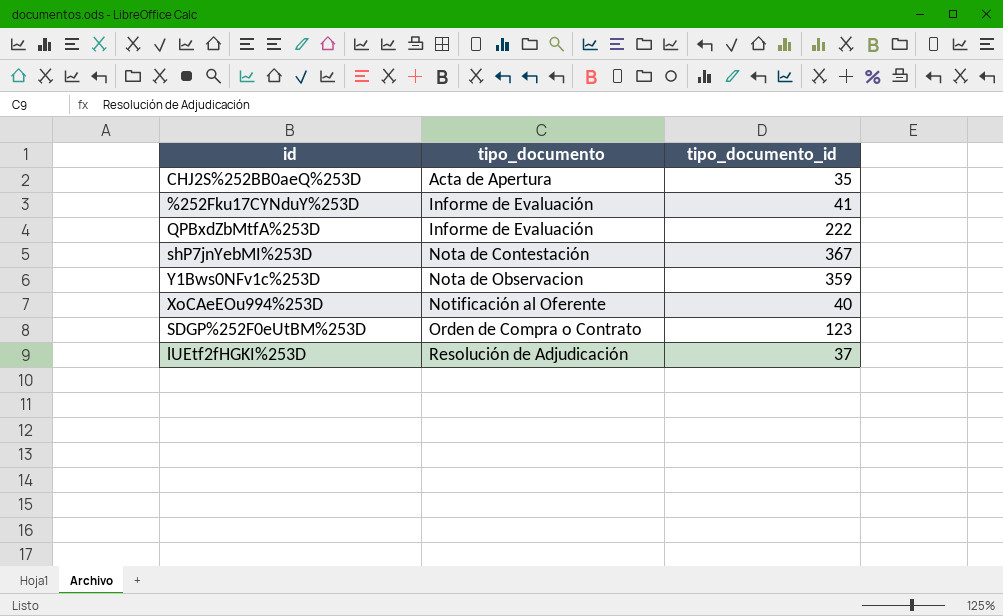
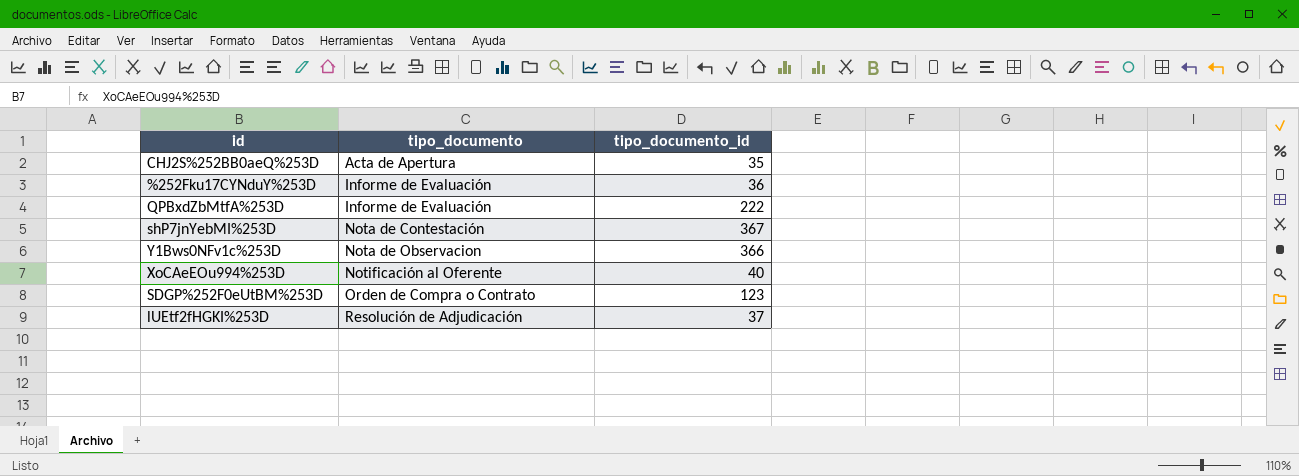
%252Fku17CYNduY%253D | tipo_documento_id: 41 -> 36
Y1Bws0NFv1c%253D | tipo_documento_id: 359 -> 366

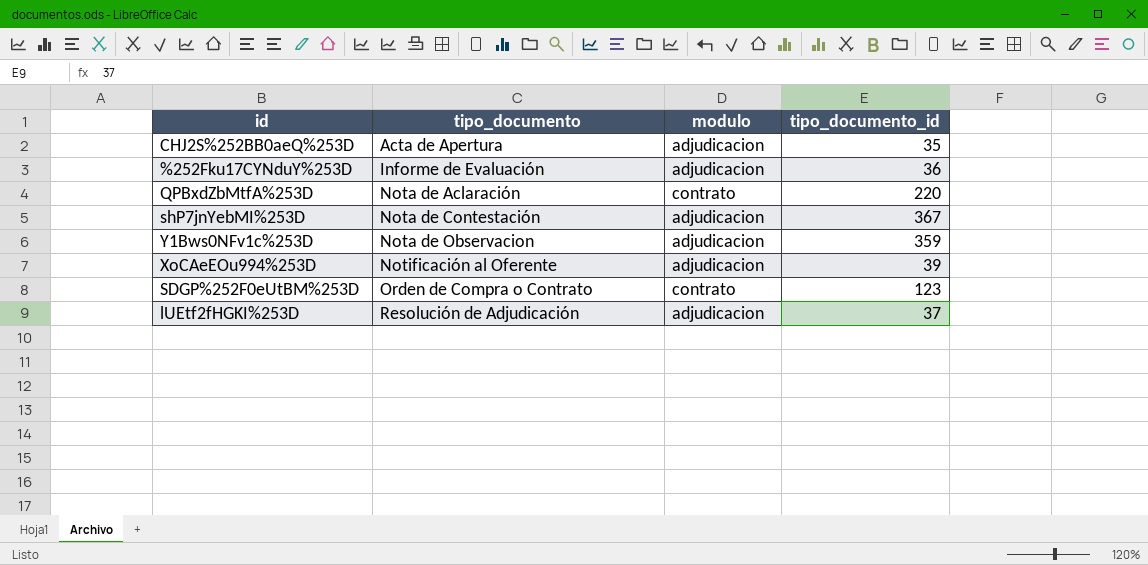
column modulo | position: none -> 3
QPBxdZbMtfA%253D | tipo_documento: Informe de Evaluación -> Nota de Aclaración
QPBxdZbMtfA%253D | tipo_documento_id: 222 -> 220
Y1Bws0NFv1c%253D | tipo_documento_id: 366 -> 359
XoCAeEOu994%253D | tipo_documento_id: 40 -> 39

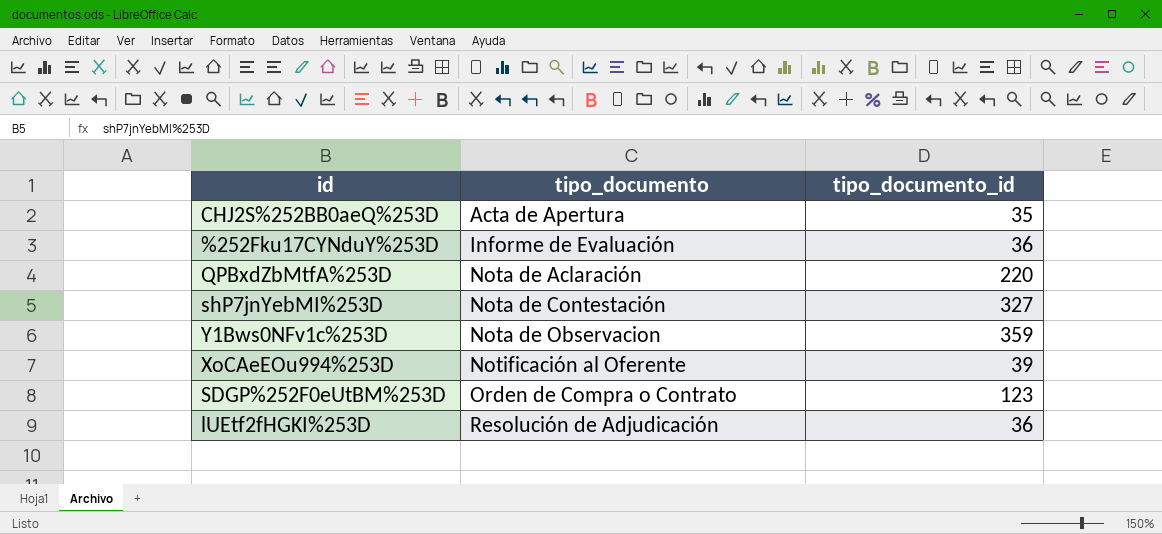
column modulo | position: 3 -> none
shP7jnYebMI%253D | tipo_documento_id: 367 -> 327
lUEtf2fHGKI%253D | tipo_documento_id: 37 -> 36

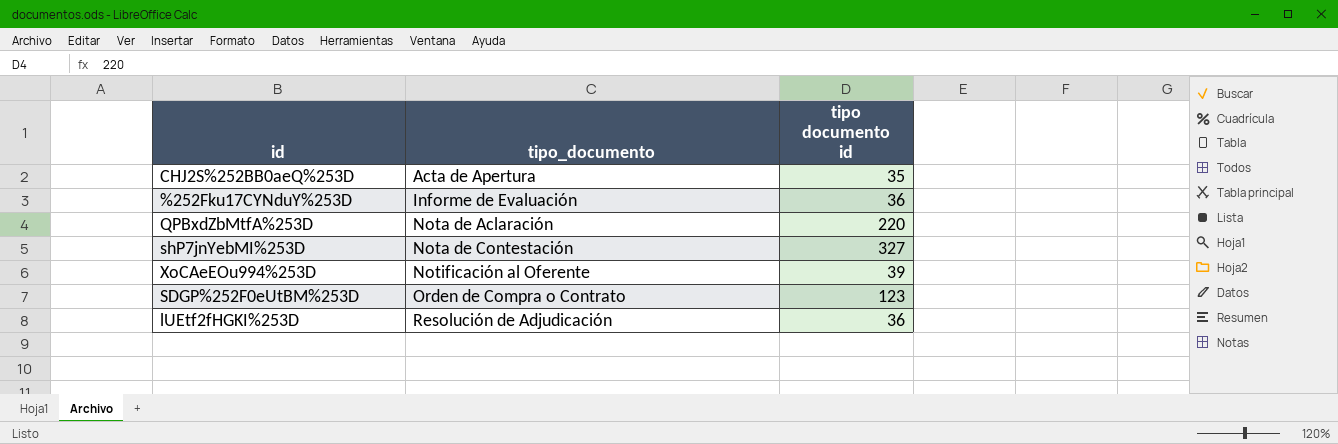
column name: tipo_documento_id -> tipo documento id
row Y1Bws0NFv1c%253D: Nota de Observacion | 359 -> none

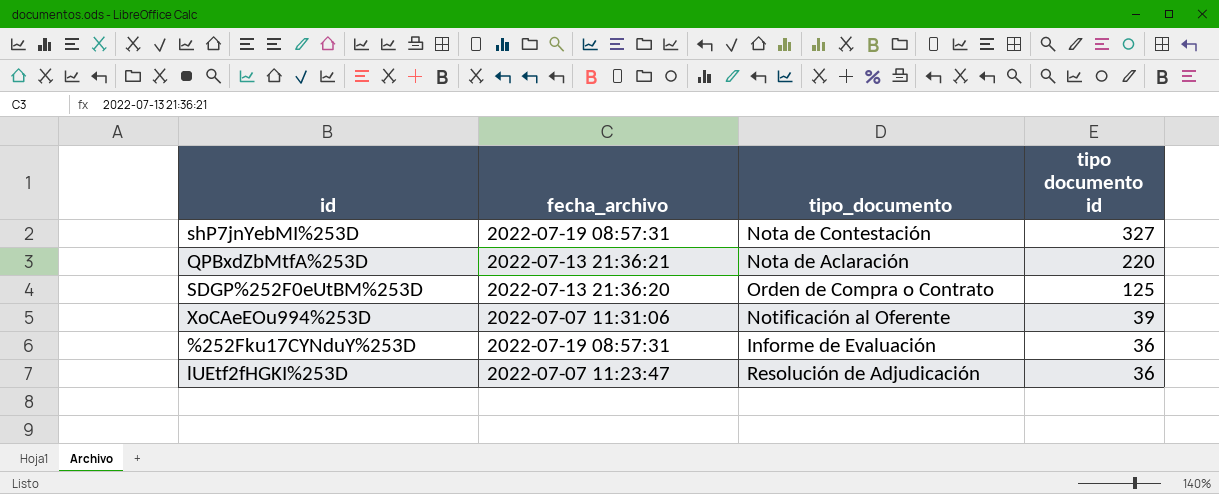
row order: tipo_documento ascending -> tipo documento id descending
column fecha_archivo | position: none -> 2
row CHJ2S%252BB0aeQ%253D: Acta de Apertura | 35 -> none
SDGP%252F0eUtBM%253D | tipo documento id: 123 -> 125

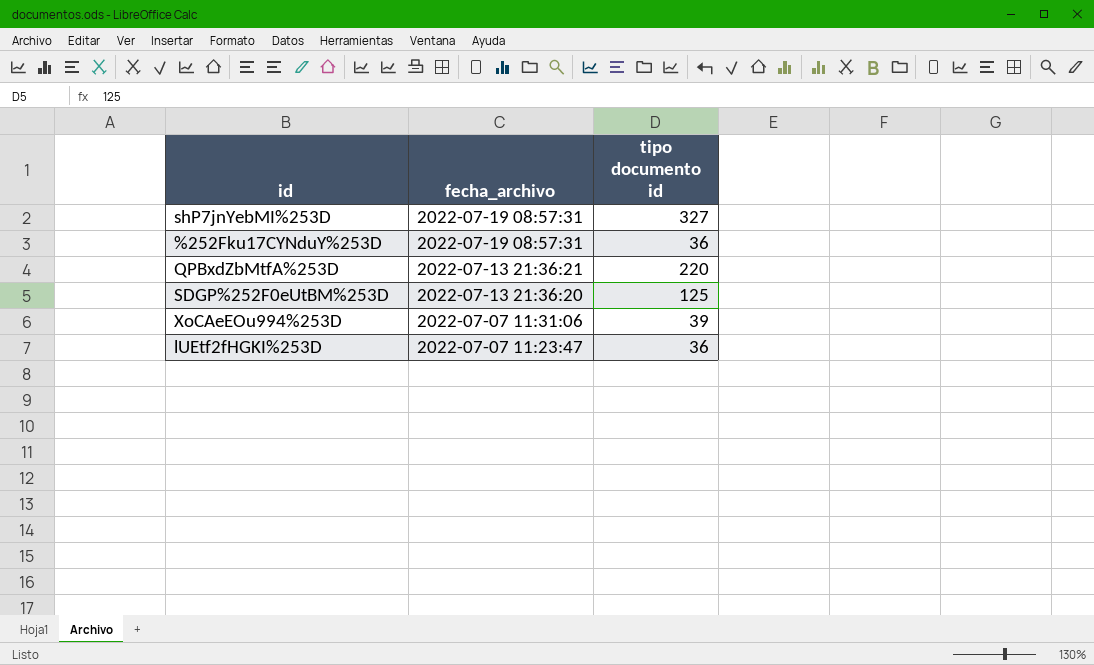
row order: tipo documento id descending -> fecha_archivo descending
column tipo_documento | position: 3 -> none

